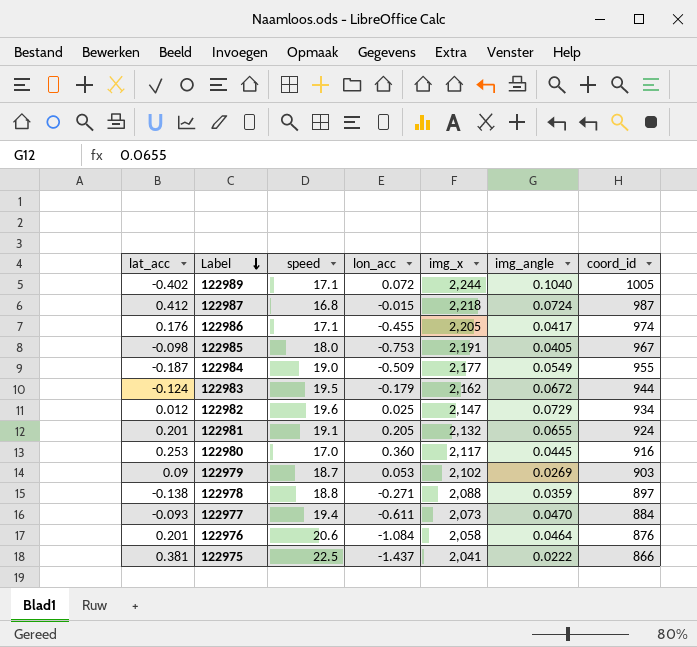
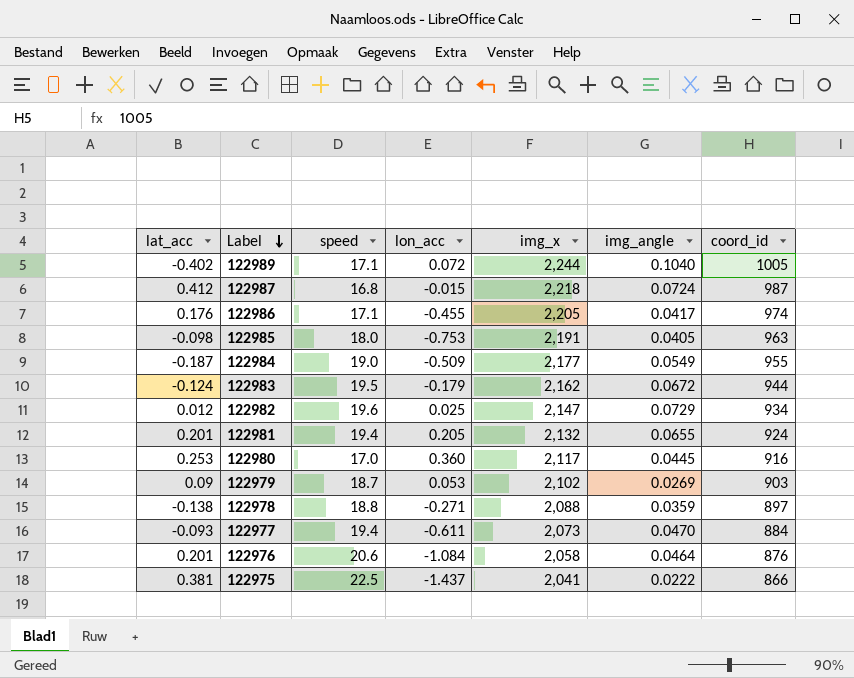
122985 | coord_id: 967 -> 963
122981 | speed: 19.1 -> 19.4

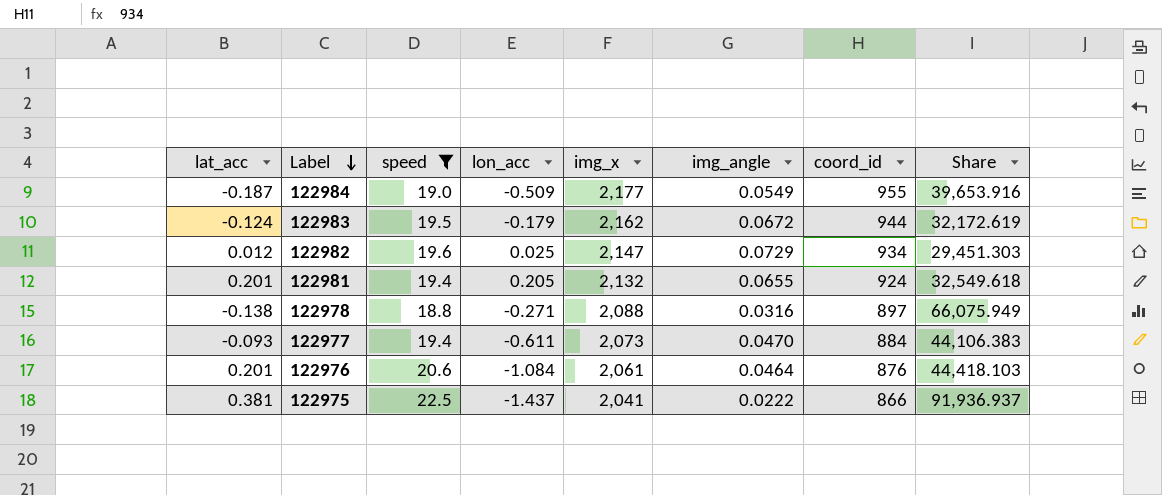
filter: none -> speed >= 18.8
column Share | formula: none -> [img_x] / [img_angle]
122978 | img_angle: 0.0359 -> 0.0316
122976 | img_x: 2,058 -> 2,061

